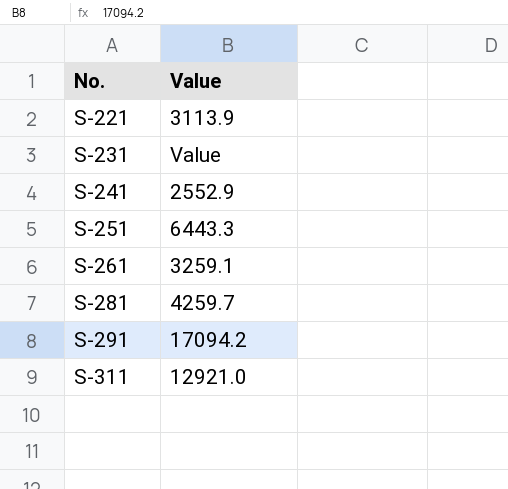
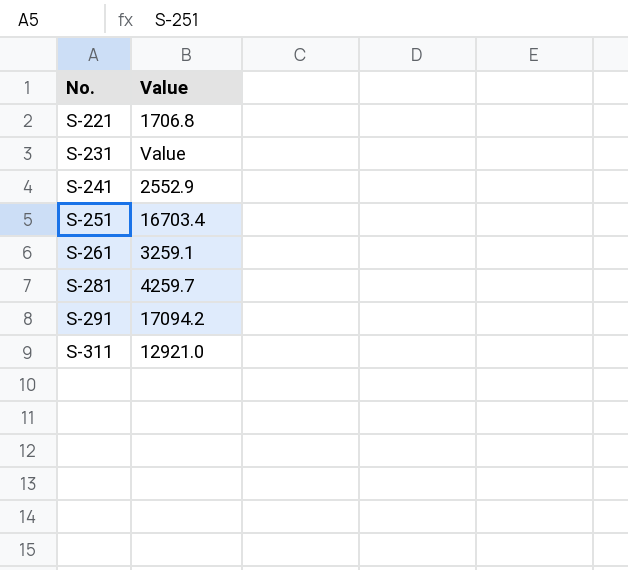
S-221 | Value: 3113.9 -> 1706.8
S-251 | Value: 6443.3 -> 16703.4

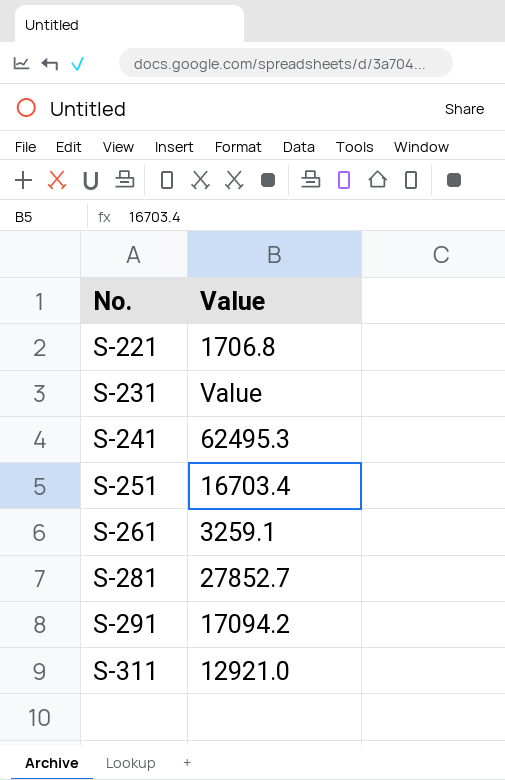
S-241 | Value: 2552.9 -> 62495.3
S-281 | Value: 4259.7 -> 27852.7

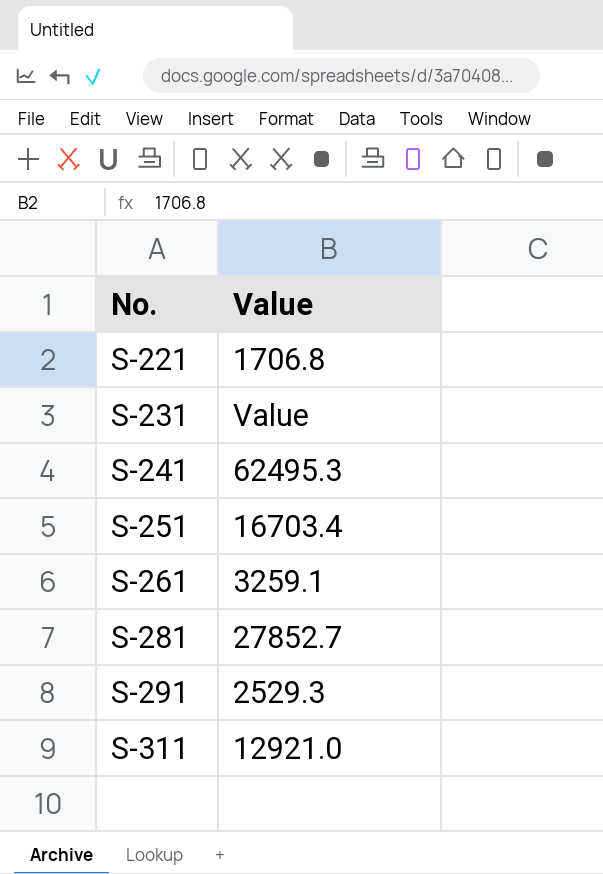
S-291 | Value: 17094.2 -> 2529.3

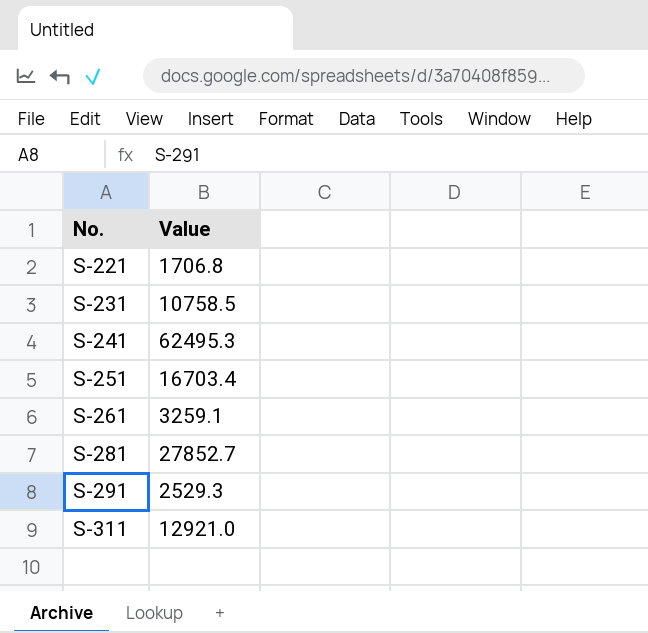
S-231 | Value: Value -> 10758.5

